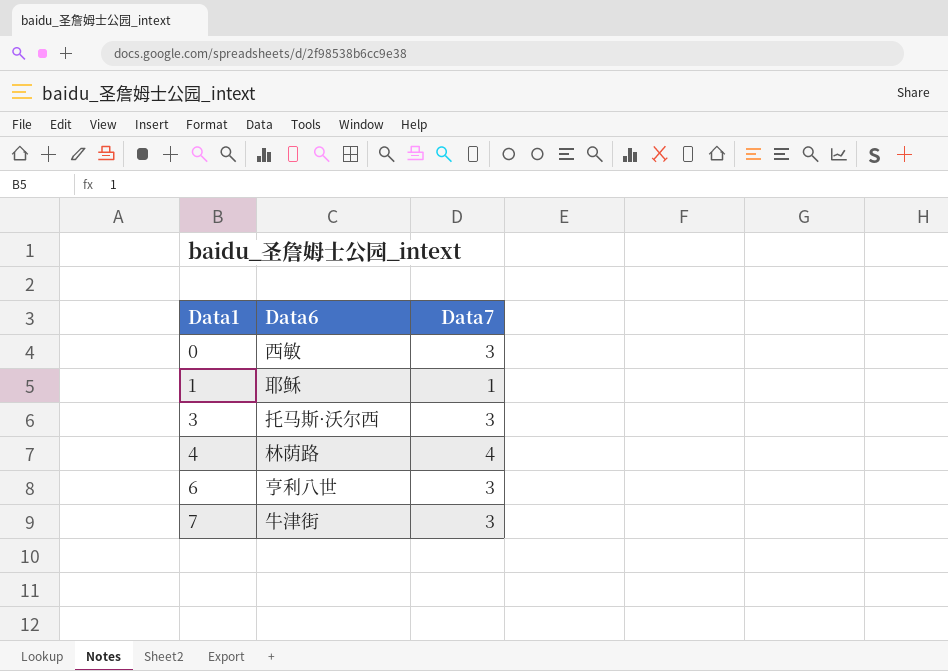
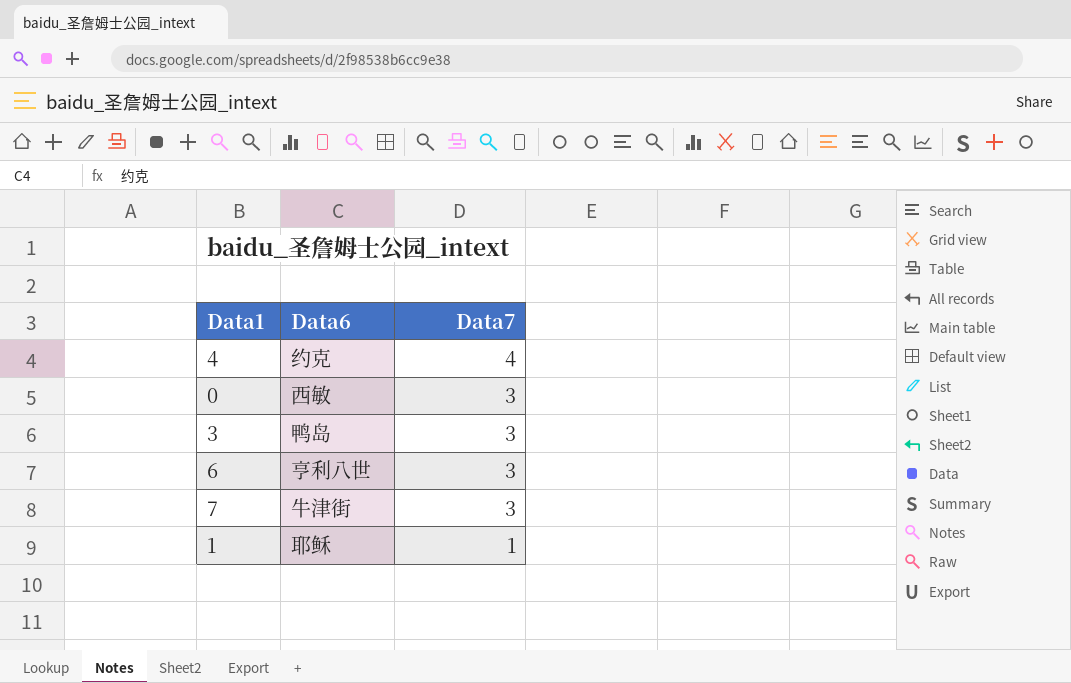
row order: Data1 ascending -> Data7 descending
4 | Data6: 林荫路 -> 约克
3 | Data6: 托马斯·沃尔西 -> 鸭岛

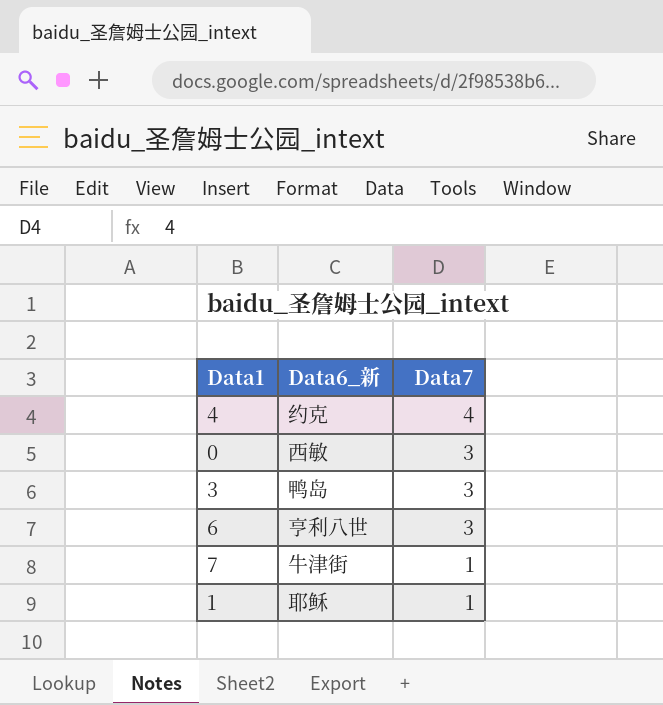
column name: Data6 -> Data6_新
7 | Data7: 3 -> 1

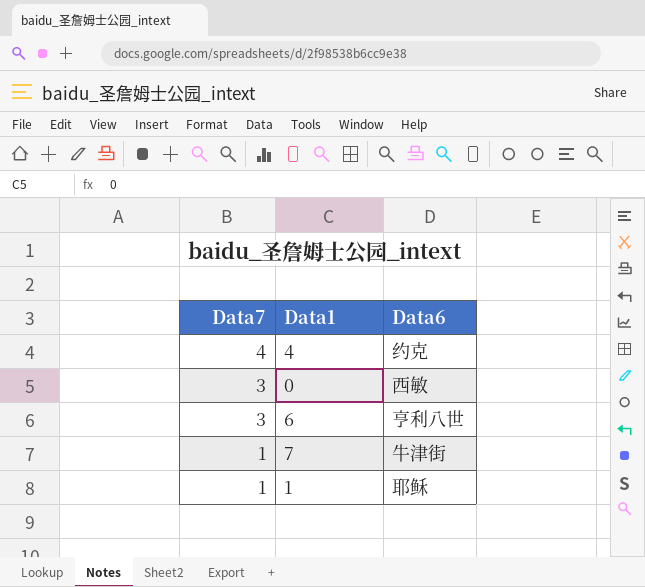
column Data7 | position: 3 -> 1
column name: Data6_新 -> Data6
row 3: 鸭岛 | 3 -> none

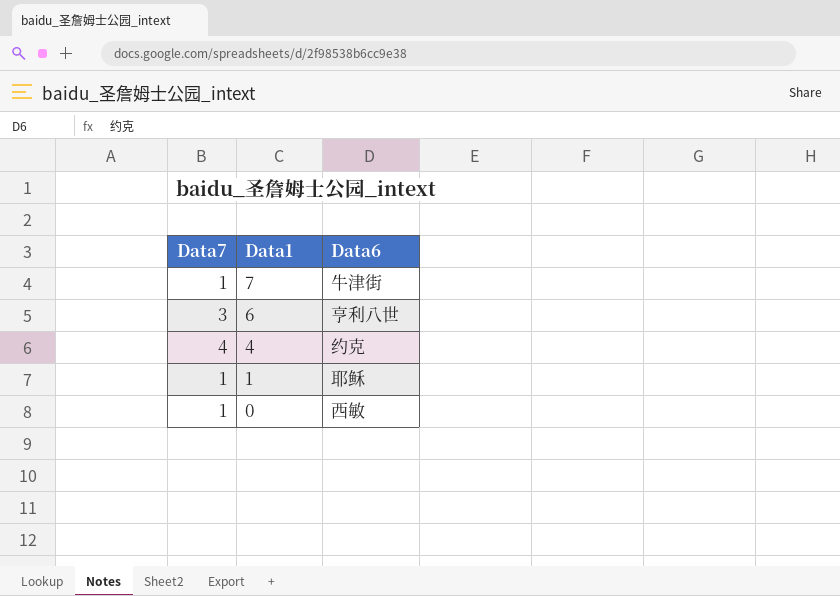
row order: Data7 descending -> Data1 descending
0 | Data7: 3 -> 1

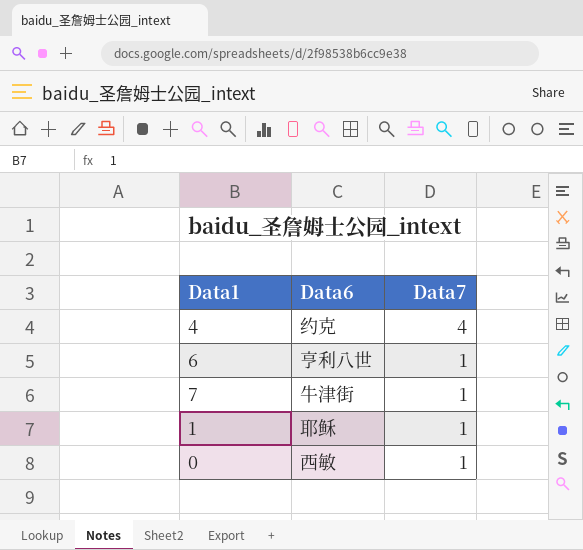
row order: Data1 descending -> Data7 descending
column Data7 | position: 1 -> 3
6 | Data7: 3 -> 1

